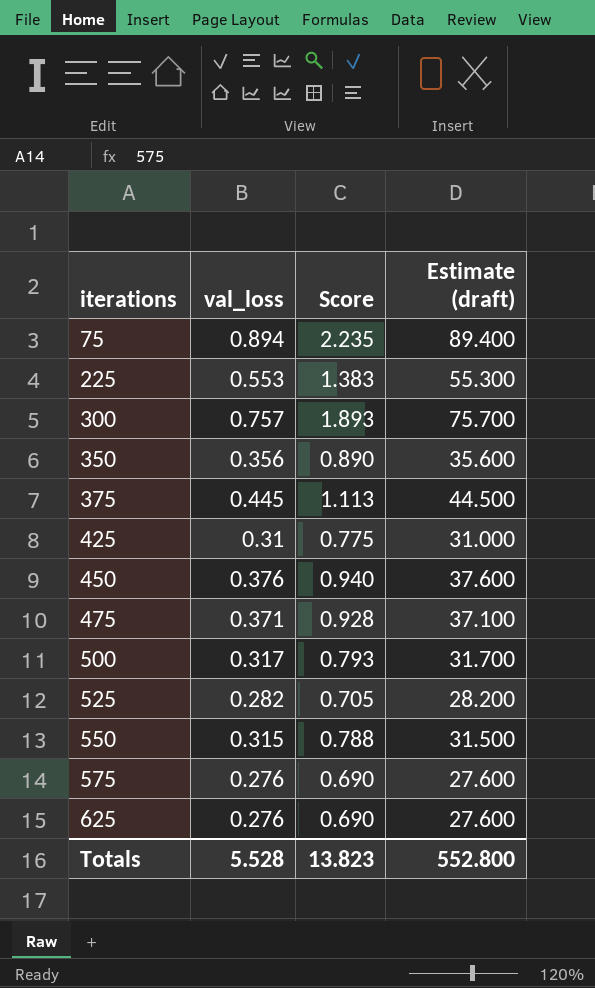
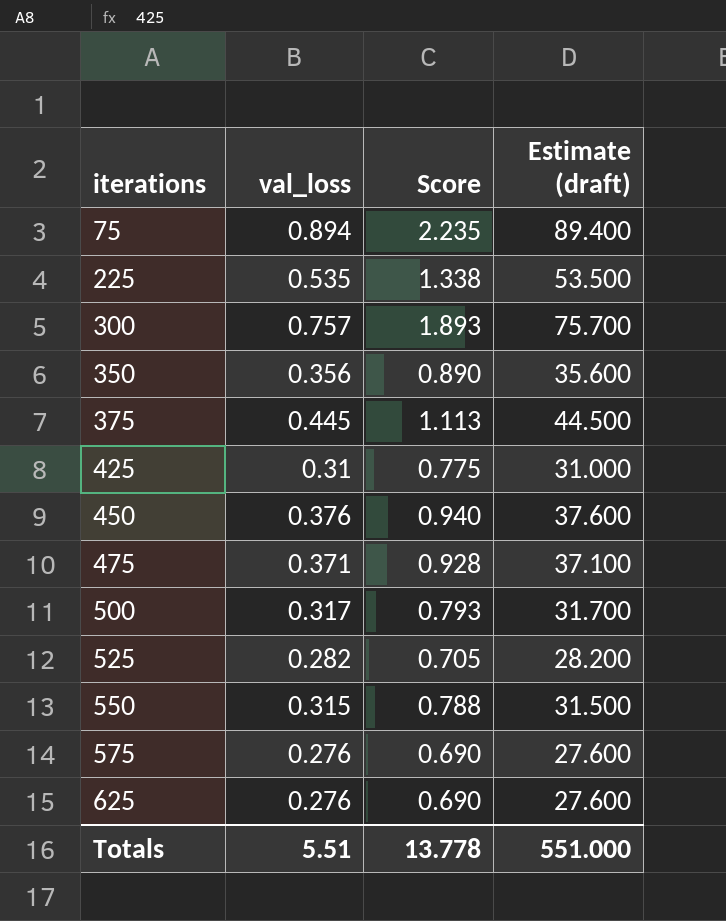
225 | val_loss: 0.553 -> 0.535
225 | Score: 1.383 -> 1.338
225 | Estimate (draft): 55.300 -> 53.500
Totals | val_loss: 5.528 -> 5.51
Totals | Score: 13.823 -> 13.778
Totals | Estimate (draft): 552.800 -> 551.000

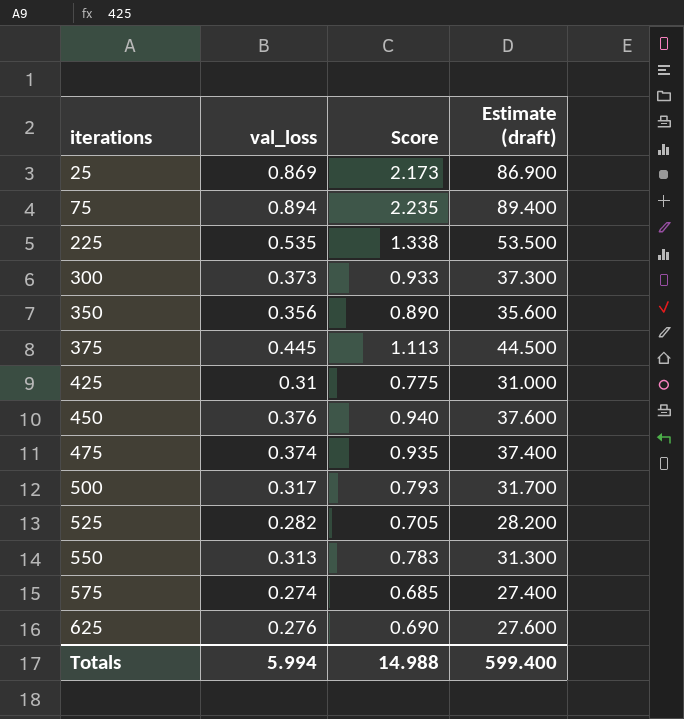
row 25: none -> 0.869 | 2.173 | 86.900
300 | val_loss: 0.757 -> 0.373
300 | Score: 1.893 -> 0.933
300 | Estimate (draft): 75.700 -> 37.300
475 | val_loss: 0.371 -> 0.374
475 | Score: 0.928 -> 0.935
475 | Estimate (draft): 37.100 -> 37.400
550 | val_loss: 0.315 -> 0.313
550 | Score: 0.788 -> 0.783
550 | Estimate (draft): 31.500 -> 31.300
575 | val_loss: 0.276 -> 0.274
575 | Score: 0.690 -> 0.685
575 | Estimate (draft): 27.600 -> 27.400
Totals | val_loss: 5.51 -> 5.994
Totals | Score: 13.778 -> 14.988
Totals | Estimate (draft): 551.000 -> 599.400

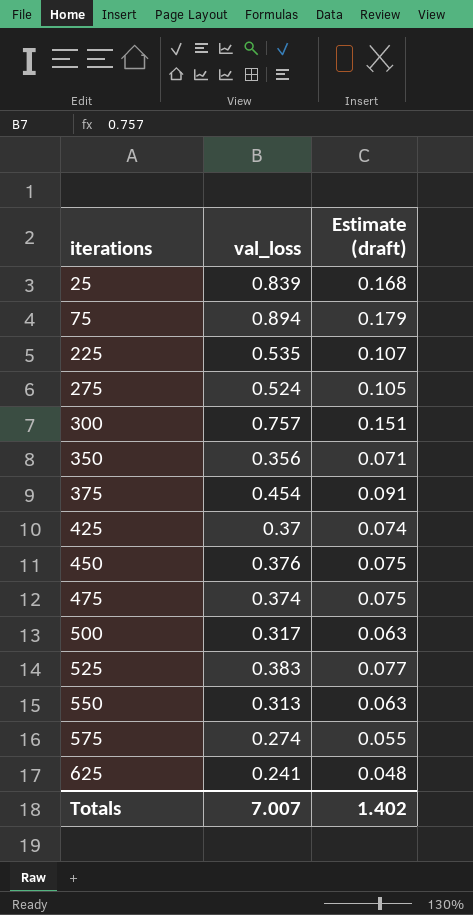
column Score | formula: [val_loss] * 2.5 -> none
column Estimate (draft) | formula: [val_loss] * 100 -> [val_loss] * 0.2
25 | val_loss: 0.869 -> 0.839
row 275: none -> 0.524 | 0.105
300 | val_loss: 0.373 -> 0.757
375 | val_loss: 0.445 -> 0.454
425 | val_loss: 0.31 -> 0.37
525 | val_loss: 0.282 -> 0.383
625 | val_loss: 0.276 -> 0.241
Totals | val_loss: 5.994 -> 7.007
Totals | Estimate (draft): 599.400 -> 1.402

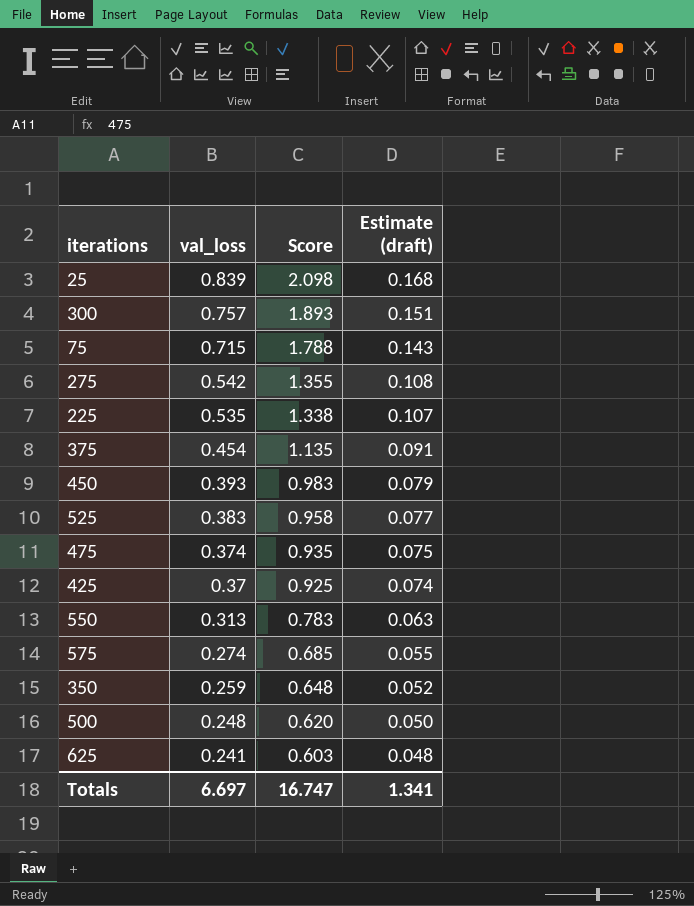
row order: iterations ascending -> val_loss descending
column Score | formula: none -> [val_loss] * 2.5
75 | val_loss: 0.894 -> 0.715
75 | Estimate (draft): 0.179 -> 0.143
275 | val_loss: 0.524 -> 0.542
275 | Estimate (draft): 0.105 -> 0.108
450 | val_loss: 0.376 -> 0.393
450 | Estimate (draft): 0.075 -> 0.079
350 | val_loss: 0.356 -> 0.259
350 | Estimate (draft): 0.071 -> 0.052
500 | val_loss: 0.317 -> 0.248
500 | Estimate (draft): 0.063 -> 0.050
Totals | val_loss: 7.007 -> 6.697
Totals | Estimate (draft): 1.402 -> 1.341

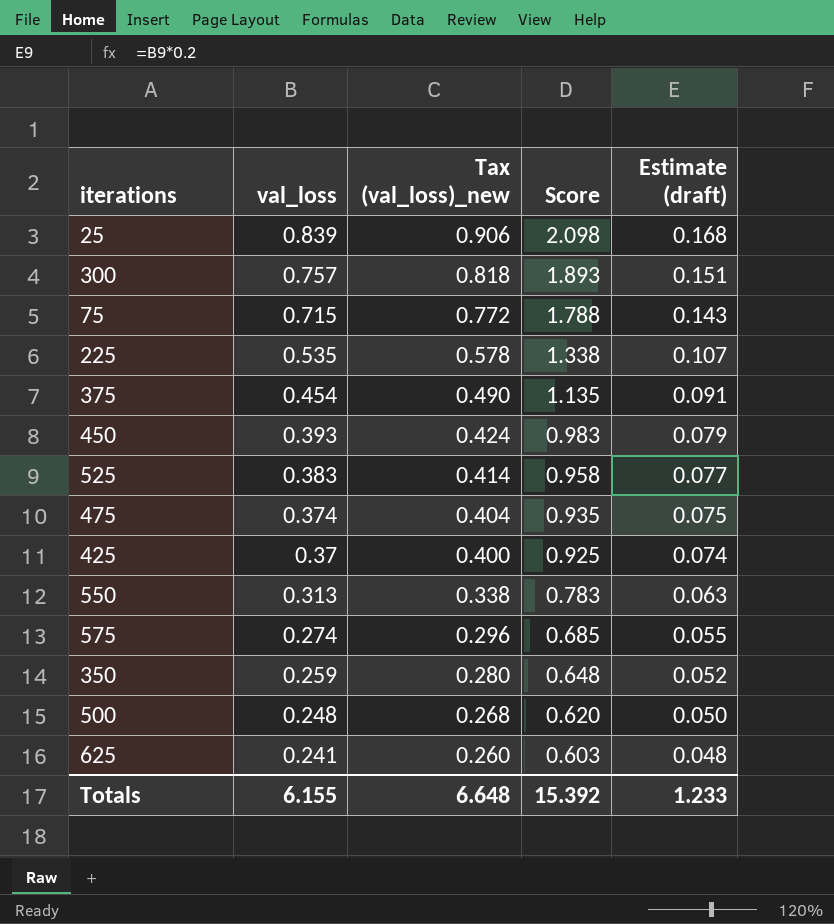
column Tax (val_loss)_new | formula: none -> [val_loss] * 1.08
row 275: 0.542 | 1.355 | 0.108 -> none
Totals | val_loss: 6.697 -> 6.155
Totals | Score: 16.747 -> 15.392
Totals | Estimate (draft): 1.341 -> 1.233

